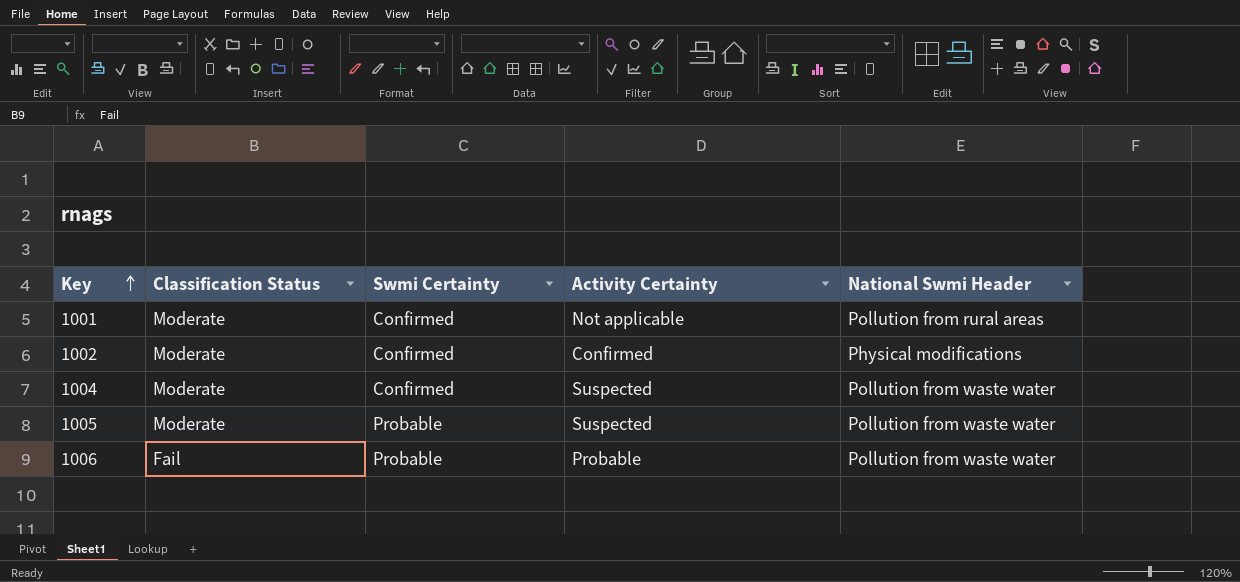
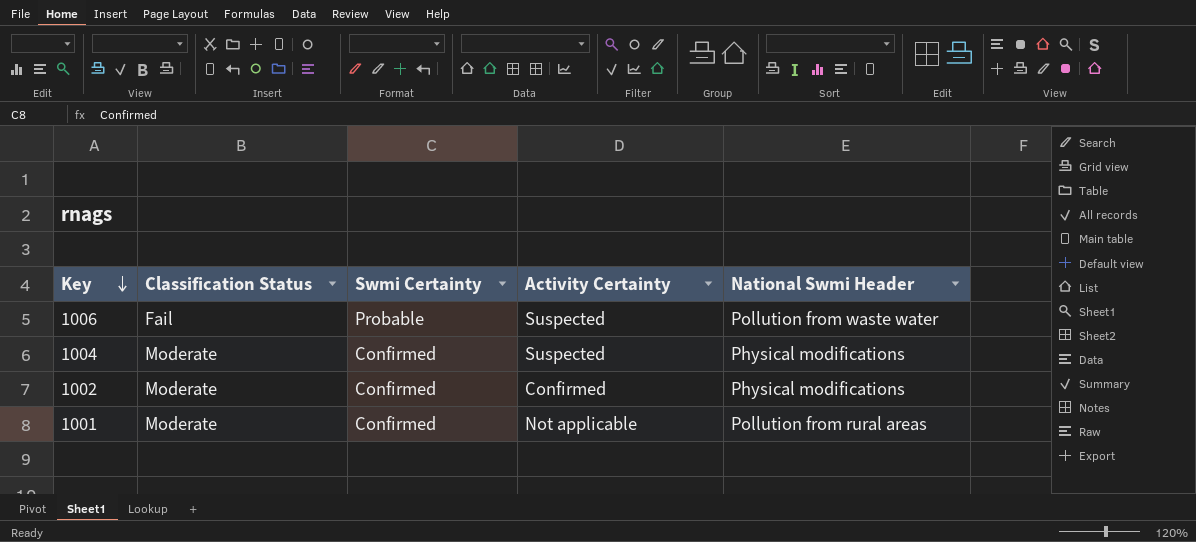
row order: Key ascending -> Key descending
row 1005: Moderate | Probable | Suspected | Pollution from waste water -> none
1006 | Activity Certainty: Probable -> Suspected
1004 | National Swmi Header: Pollution from waste water -> Physical modifications

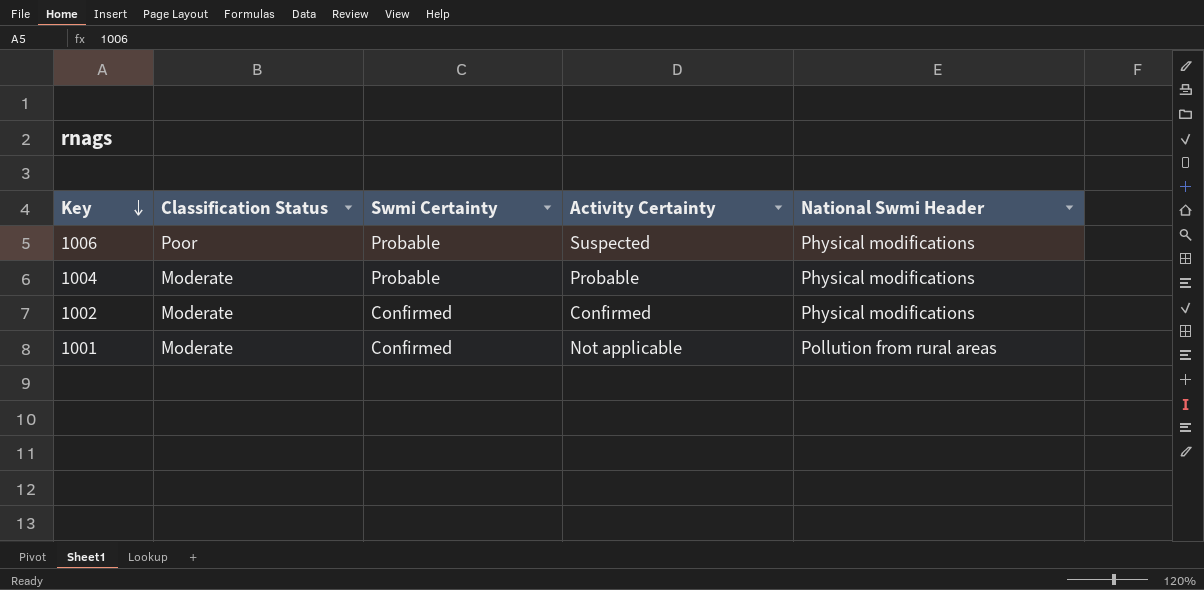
1006 | Classification Status: Fail -> Poor
1006 | National Swmi Header: Pollution from waste water -> Physical modifications
1004 | Swmi Certainty: Confirmed -> Probable
1004 | Activity Certainty: Suspected -> Probable

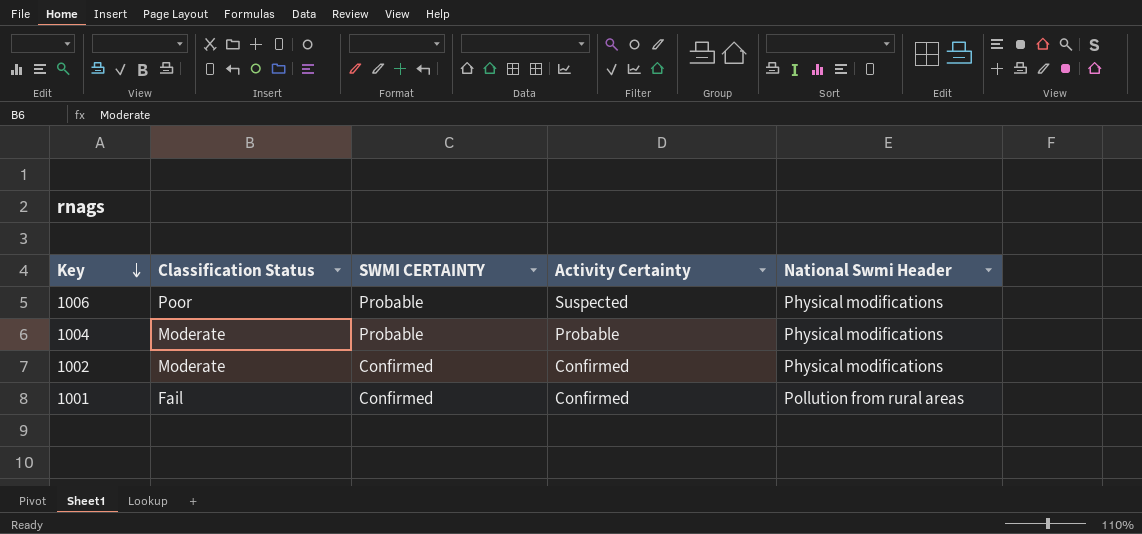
column name: Swmi Certainty -> SWMI CERTAINTY
1001 | Classification Status: Moderate -> Fail
1001 | Activity Certainty: Not applicable -> Confirmed

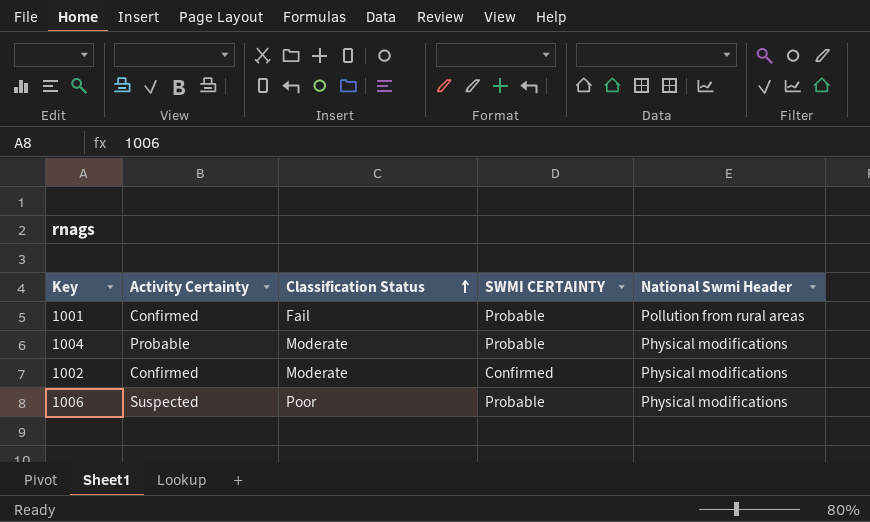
row order: Key descending -> Classification Status ascending
column Activity Certainty | position: 4 -> 2
1001 | SWMI CERTAINTY: Confirmed -> Probable

